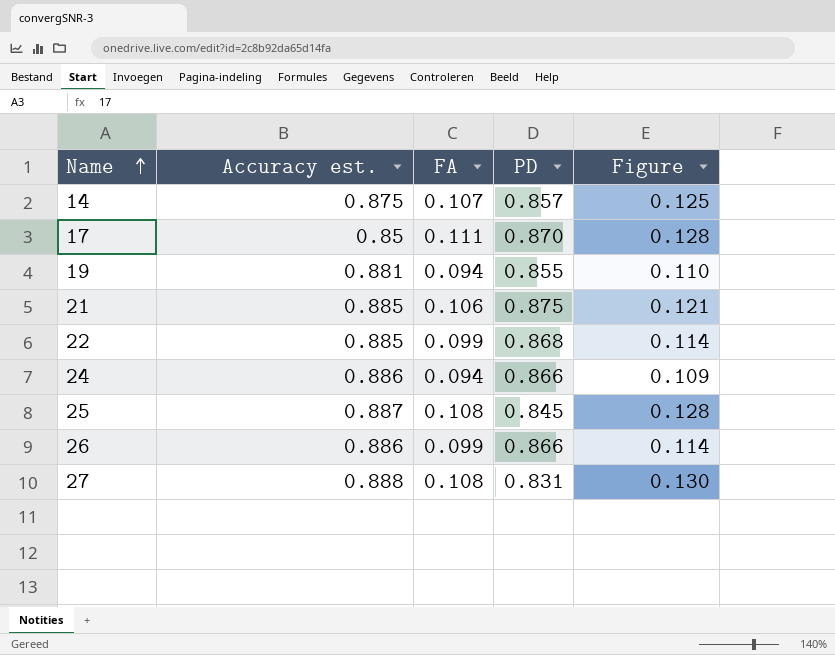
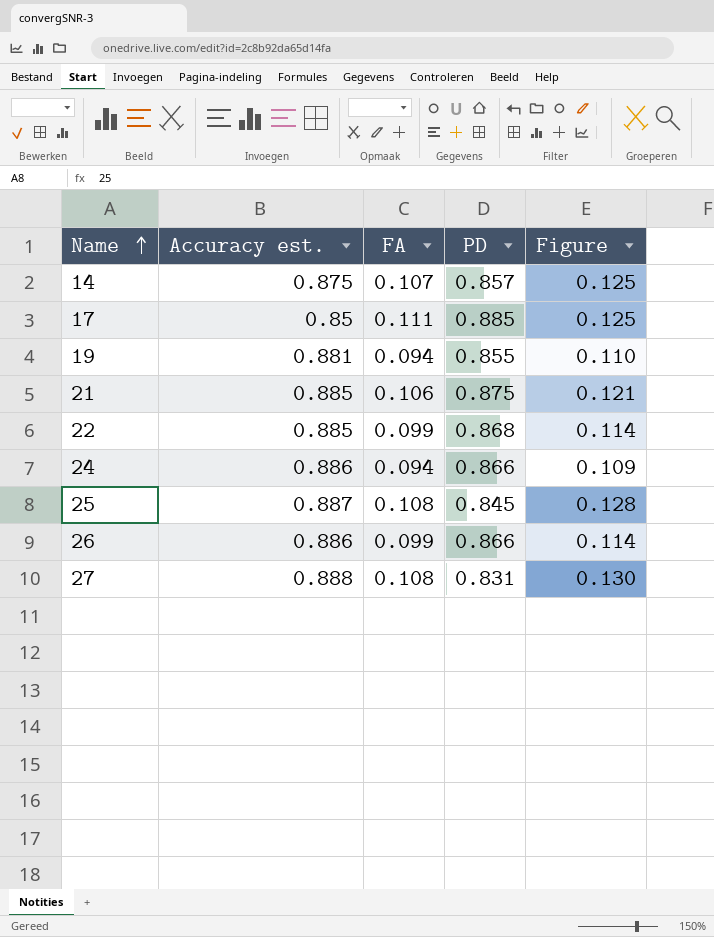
17 | PD: 0.870 -> 0.885
17 | Figure: 0.128 -> 0.125

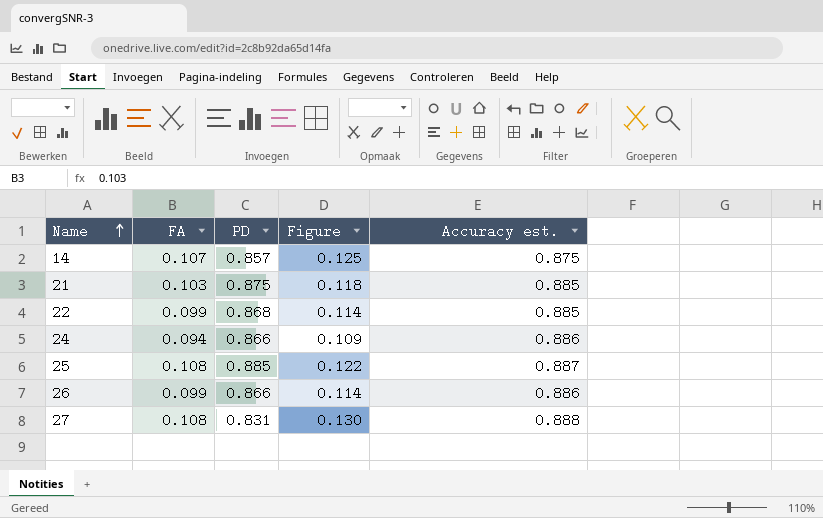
column Accuracy est. | position: 2 -> 5
row 17: 0.85 | 0.111 | 0.885 | 0.125 -> none
row 19: 0.881 | 0.094 | 0.855 | 0.110 -> none
21 | FA: 0.106 -> 0.103
21 | Figure: 0.121 -> 0.118
25 | PD: 0.845 -> 0.885
25 | Figure: 0.128 -> 0.122

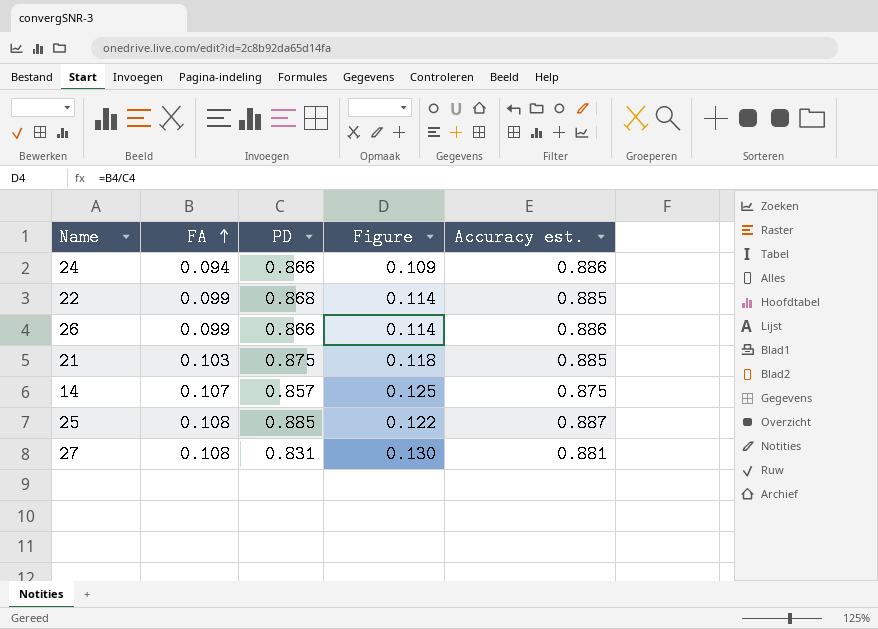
row order: Name ascending -> FA ascending
27 | Accuracy est.: 0.888 -> 0.881

